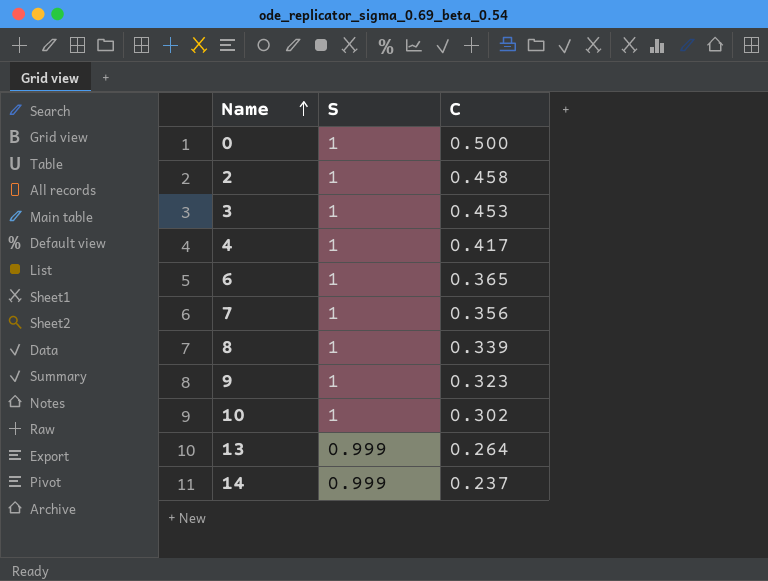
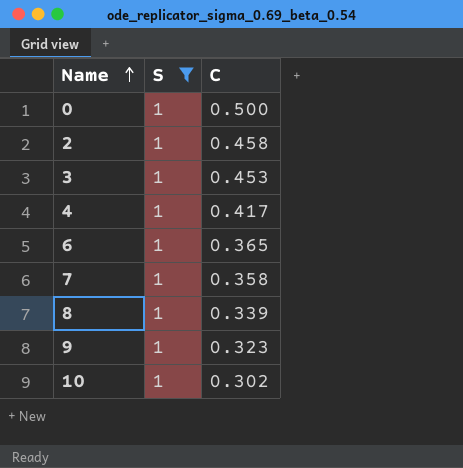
filter: none -> S = 1
7 | C: 0.356 -> 0.358

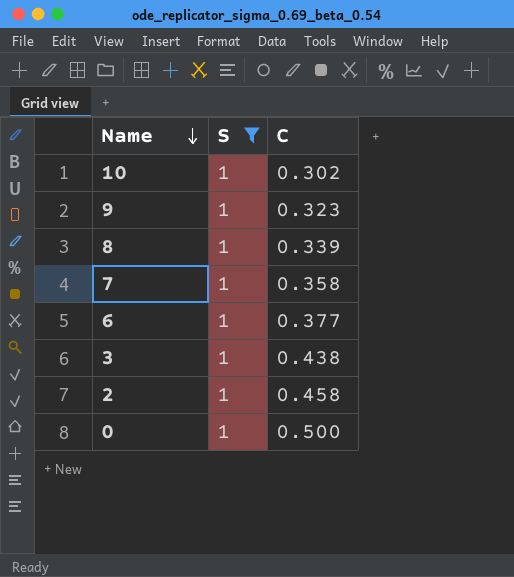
row order: Name ascending -> Name descending
row 4: 1 | 0.417 -> none
6 | C: 0.365 -> 0.377
3 | C: 0.453 -> 0.438

